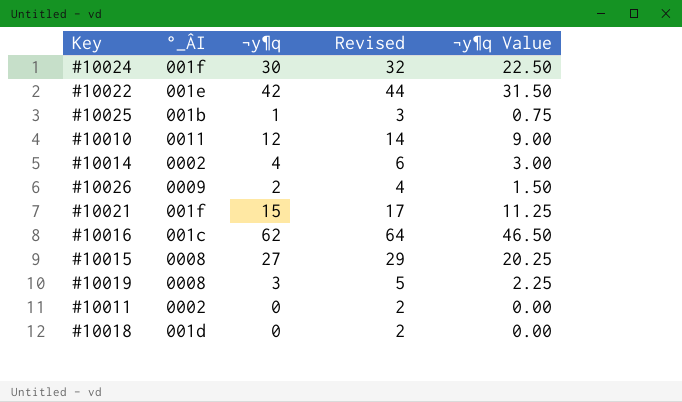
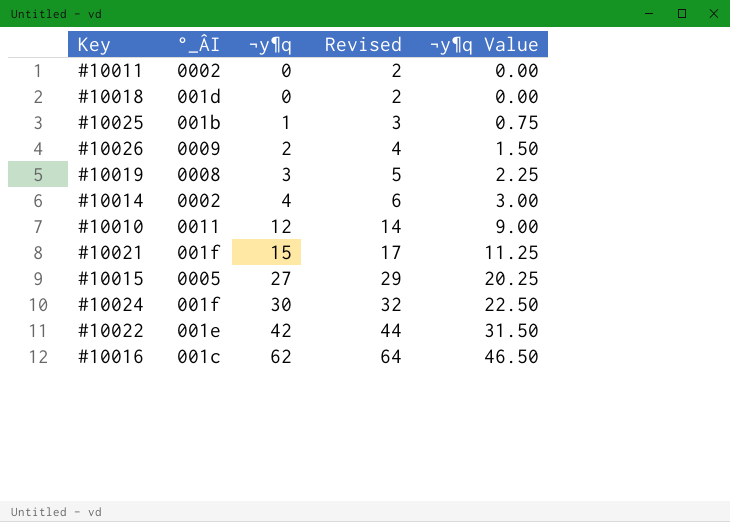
row order: none -> ¬y¶q ascending
#10015 | °_ÂI: 0008 -> 0005

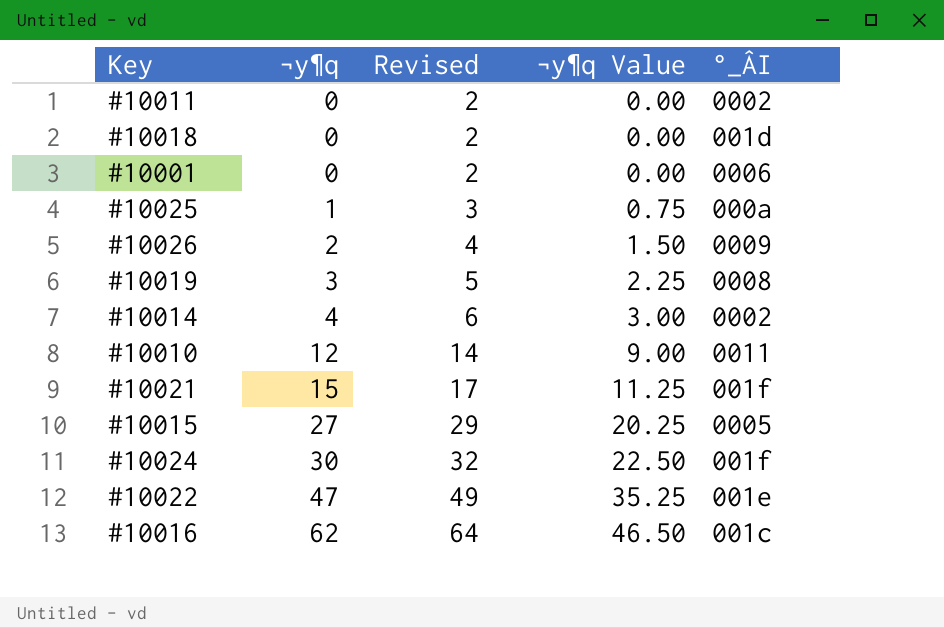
column °_ÂI | position: 2 -> 5
row #10001: none -> 0 | 2 | 0.00 | 0006
#10025 | °_ÂI: 001b -> 000a
#10022 | ¬y¶q: 42 -> 47
#10022 | Revised: 44 -> 49
#10022 | ¬y¶q Value: 31.50 -> 35.25

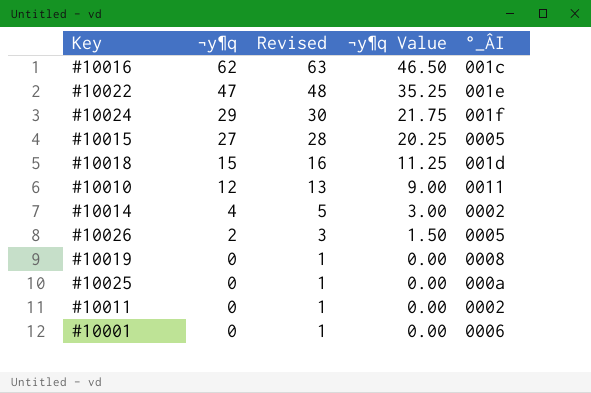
row order: ¬y¶q ascending -> ¬y¶q descending
column Revised | formula: [¬y¶q] + 2 -> [¬y¶q] + 1
row #10021: 15 | 17 | 11.25 | 001f -> none
#10024 | ¬y¶q: 30 -> 29
#10024 | ¬y¶q Value: 22.50 -> 21.75
#10018 | ¬y¶q: 0 -> 15
#10018 | ¬y¶q Value: 0.00 -> 11.25
#10026 | °_ÂI: 0009 -> 0005
#10019 | ¬y¶q: 3 -> 0
#10019 | ¬y¶q Value: 2.25 -> 0.00
#10025 | ¬y¶q: 1 -> 0
#10025 | ¬y¶q Value: 0.75 -> 0.00

